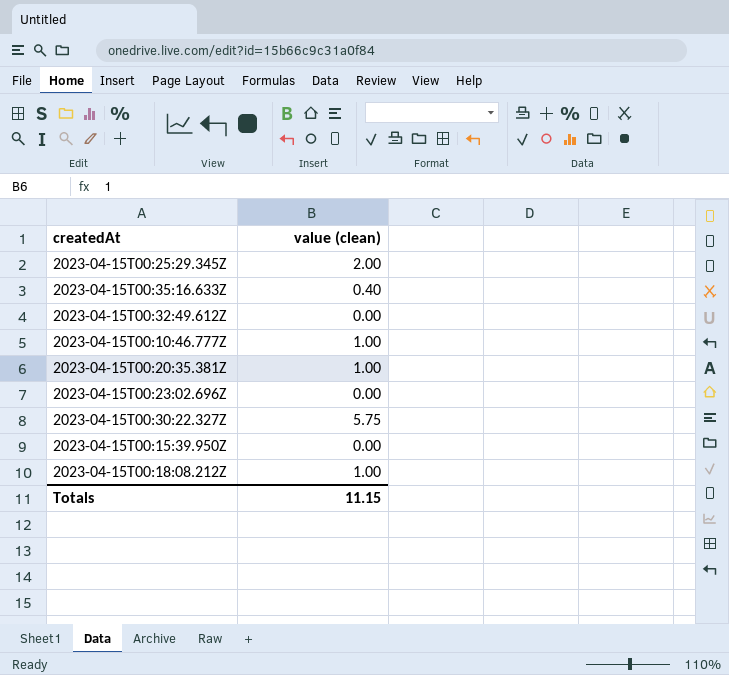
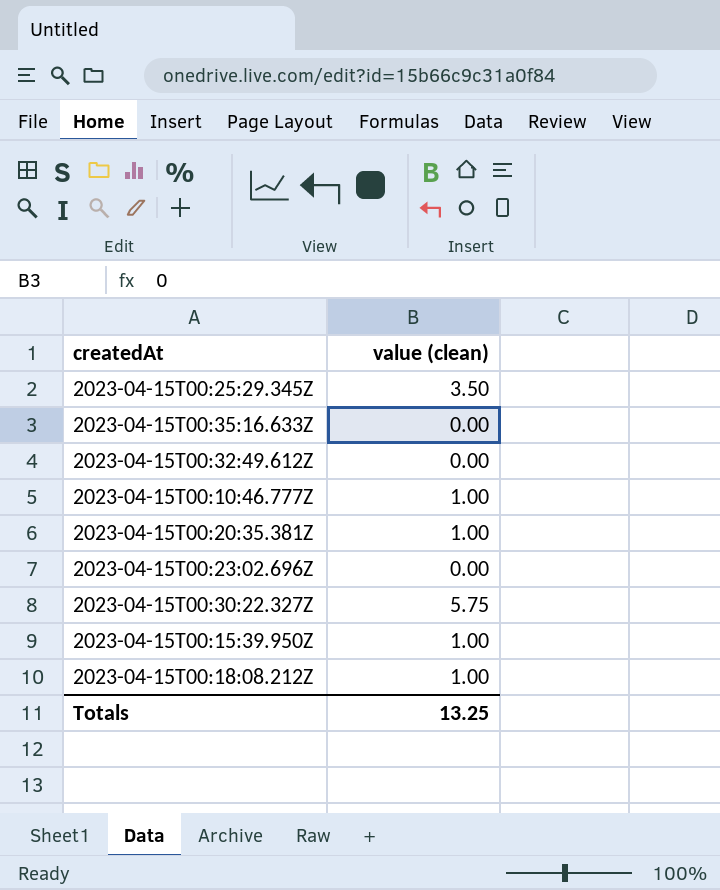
2023-04-15T00:25:29.345Z | value (clean): 2.00 -> 3.50
2023-04-15T00:35:16.633Z | value (clean): 0.40 -> 0.00
2023-04-15T00:15:39.950Z | value (clean): 0.00 -> 1.00
Totals | value (clean): 11.15 -> 13.25

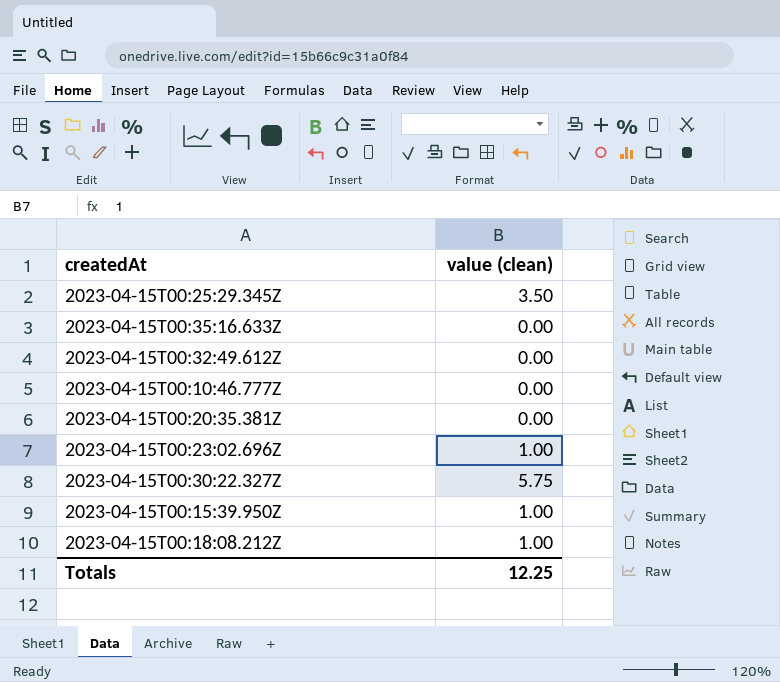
2023-04-15T00:10:46.777Z | value (clean): 1.00 -> 0.00
2023-04-15T00:20:35.381Z | value (clean): 1.00 -> 0.00
2023-04-15T00:23:02.696Z | value (clean): 0.00 -> 1.00
Totals | value (clean): 13.25 -> 12.25

